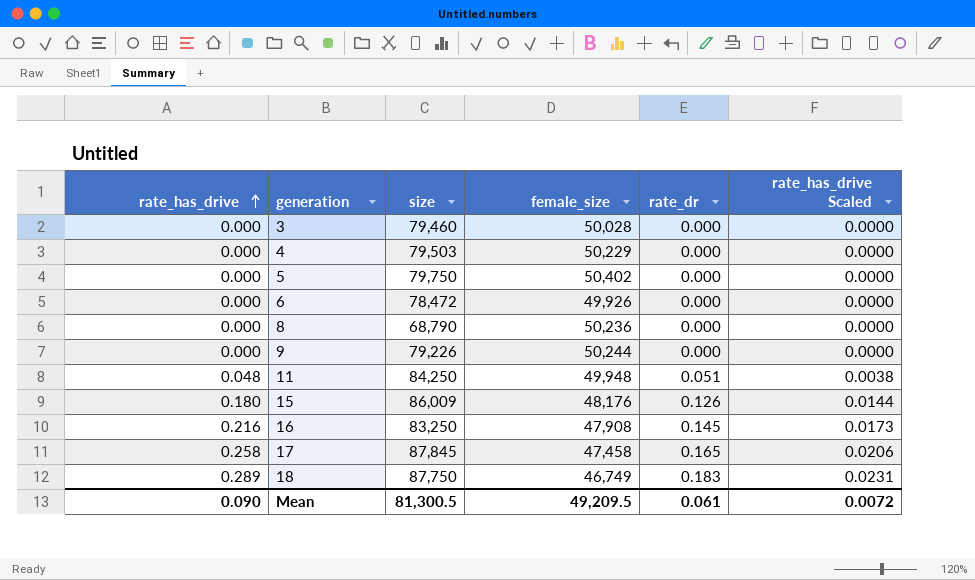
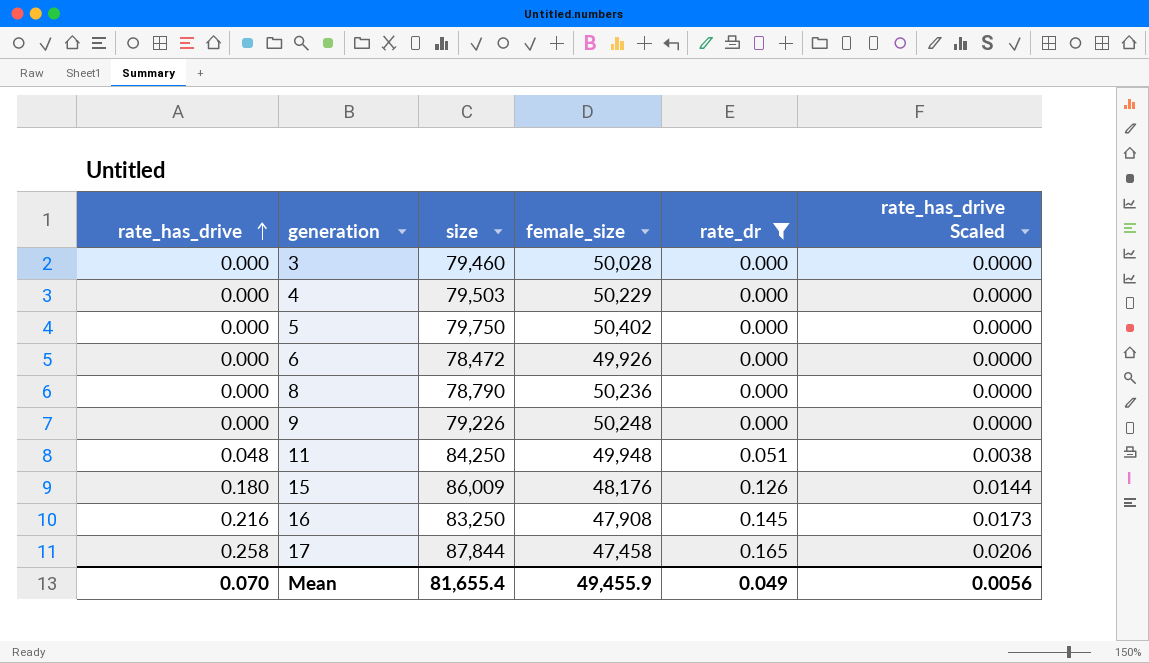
filter: none -> rate_dr != 0.183
8 | size: 68,790 -> 78,790
9 | female_size: 50,244 -> 50,248
17 | size: 87,845 -> 87,844
Mean | rate_has_drive: 0.090 -> 0.070
Mean | size: 81,300.5 -> 81,655.4
Mean | female_size: 49,209.5 -> 49,455.9
Mean | rate_dr: 0.061 -> 0.049
Mean | rate_has_drive Scaled: 0.0072 -> 0.0056

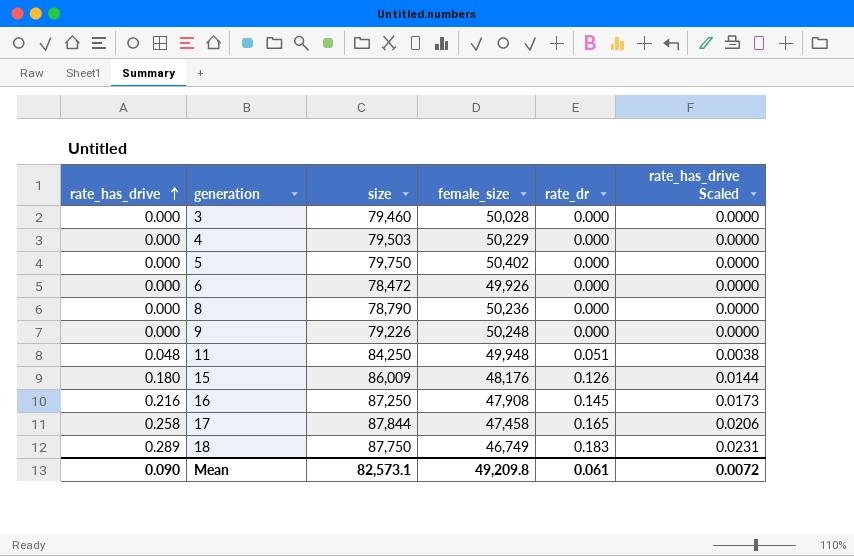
filter: rate_dr != 0.183 -> none
16 | size: 83,250 -> 87,250
Mean | rate_has_drive: 0.070 -> 0.090
Mean | size: 81,655.4 -> 82,573.1
Mean | female_size: 49,455.9 -> 49,209.8
Mean | rate_dr: 0.049 -> 0.061
Mean | rate_has_drive Scaled: 0.0056 -> 0.0072

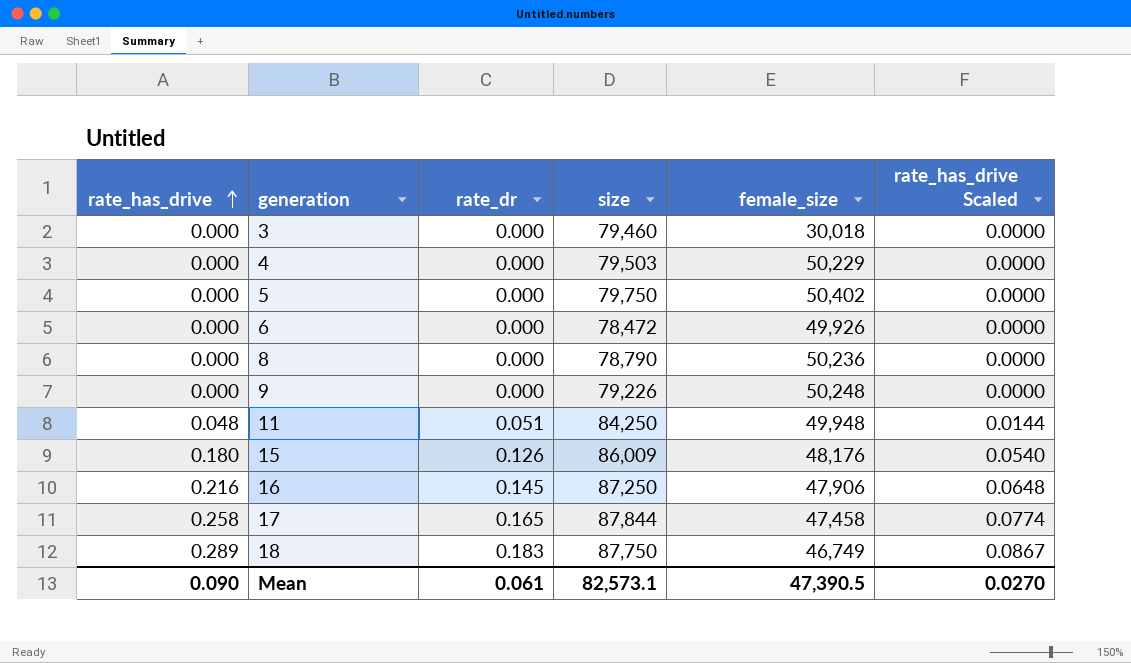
column rate_dr | position: 5 -> 3
column rate_has_drive Scaled | formula: [rate_has_drive] * 0.08 -> [rate_has_drive] * 0.3
3 | female_size: 50,028 -> 30,018
16 | female_size: 47,908 -> 47,906
Mean | female_size: 49,209.8 -> 47,390.5
Mean | rate_has_drive Scaled: 0.0072 -> 0.0270

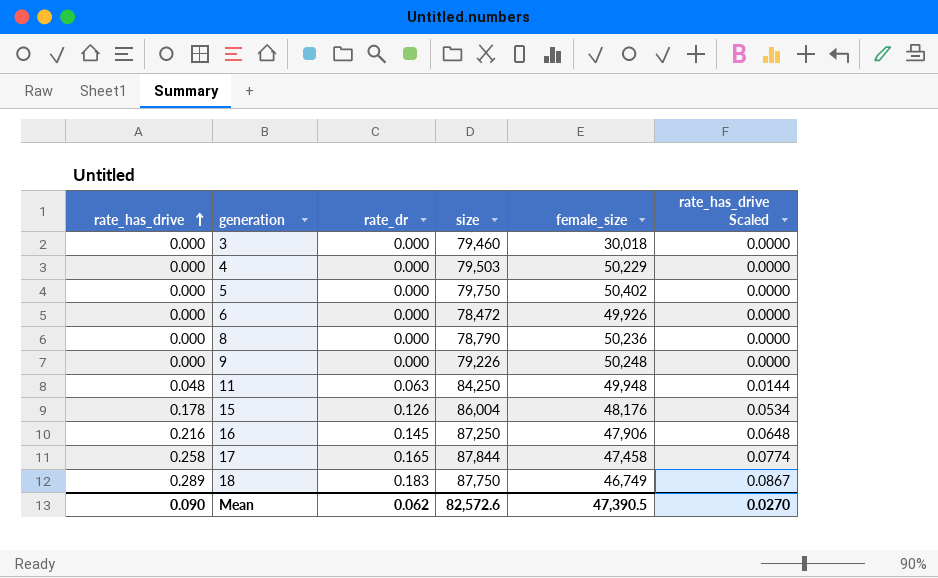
11 | rate_dr: 0.051 -> 0.063
15 | rate_has_drive: 0.180 -> 0.178
15 | size: 86,009 -> 86,004
15 | rate_has_drive Scaled: 0.0540 -> 0.0534
Mean | rate_dr: 0.061 -> 0.062
Mean | size: 82,573.1 -> 82,572.6

